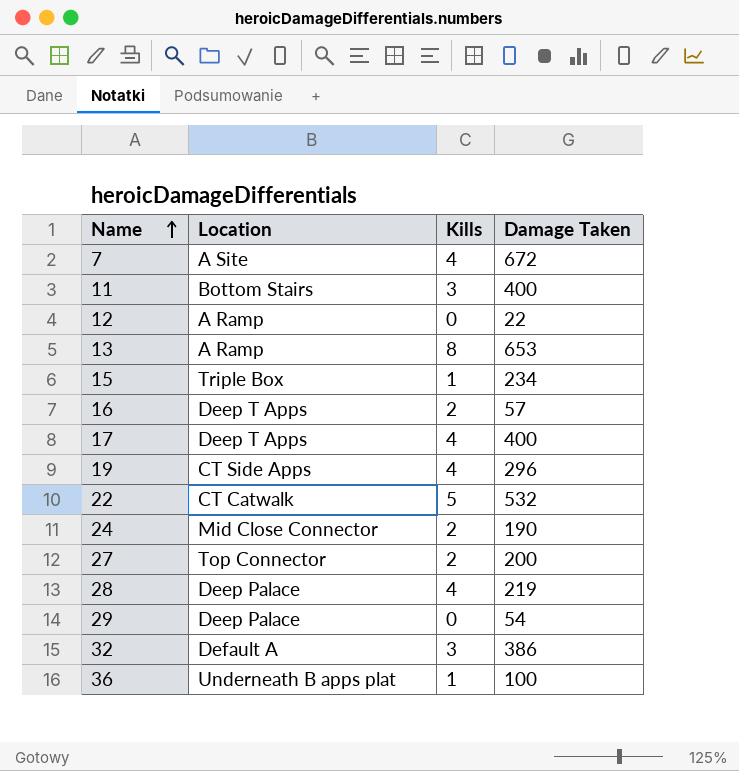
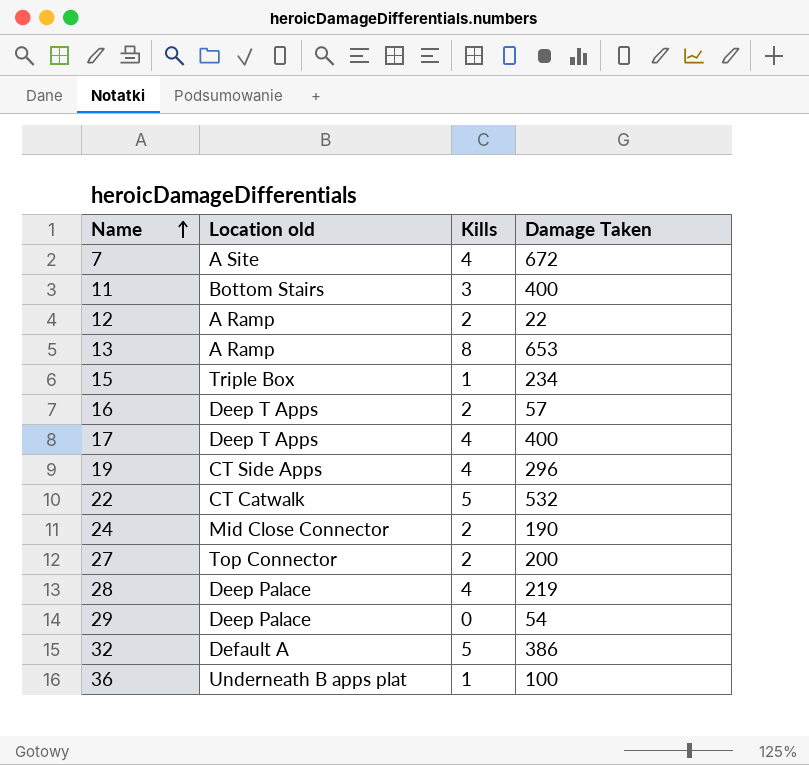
column name: Location -> Location old
12 | Kills: 0 -> 2
32 | Kills: 3 -> 5

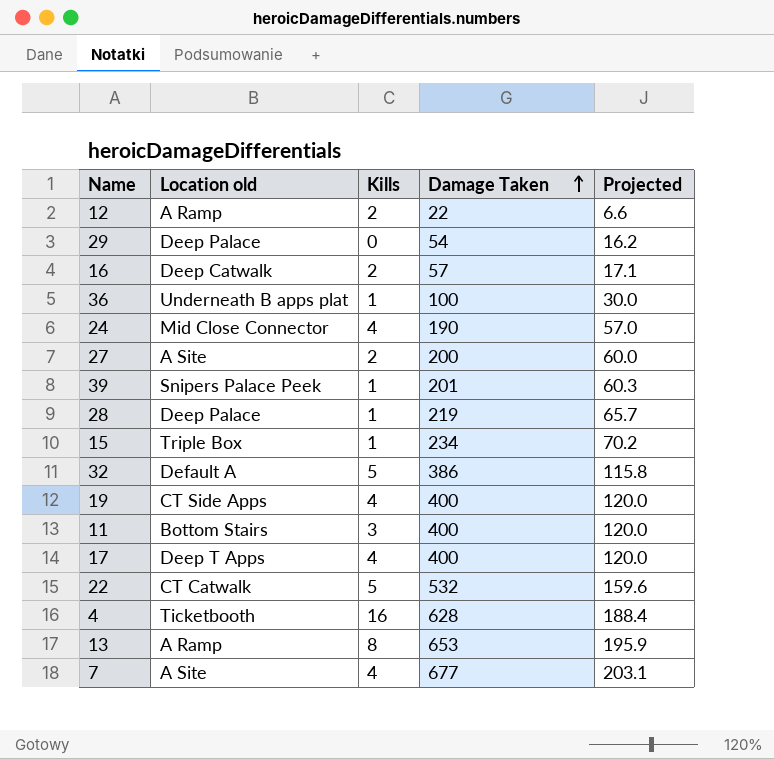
row order: Name ascending -> Damage Taken ascending
column Projected | formula: none -> [Damage Taken] * 0.3
16 | Location old: Deep T Apps -> Deep Catwalk
24 | Kills: 2 -> 4
27 | Location old: Top Connector -> A Site
row 39: none -> Snipers Palace Peek | 1 | 201 | 60.3
28 | Kills: 4 -> 1
19 | Damage Taken: 296 -> 400
row 4: none -> Ticketbooth | 16 | 628 | 188.4
7 | Damage Taken: 672 -> 677

